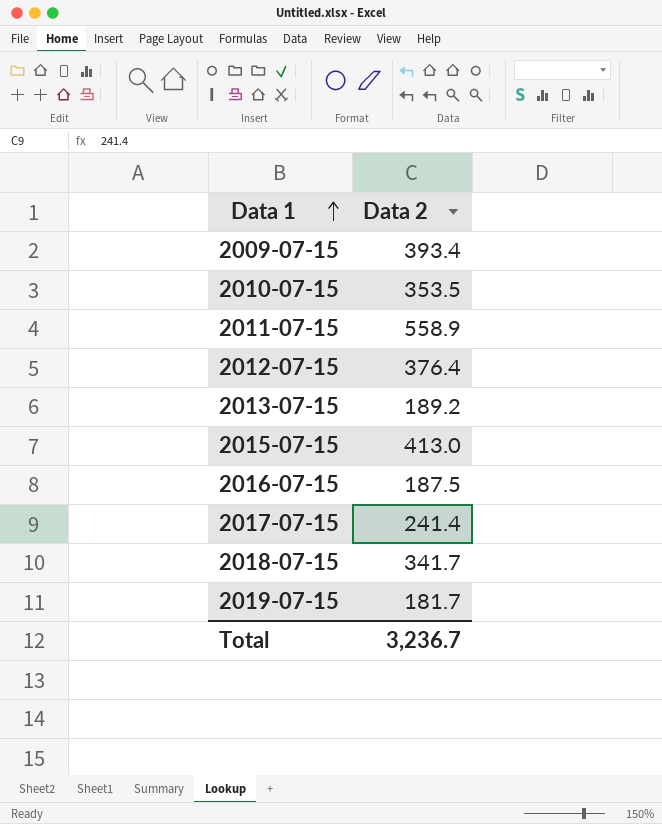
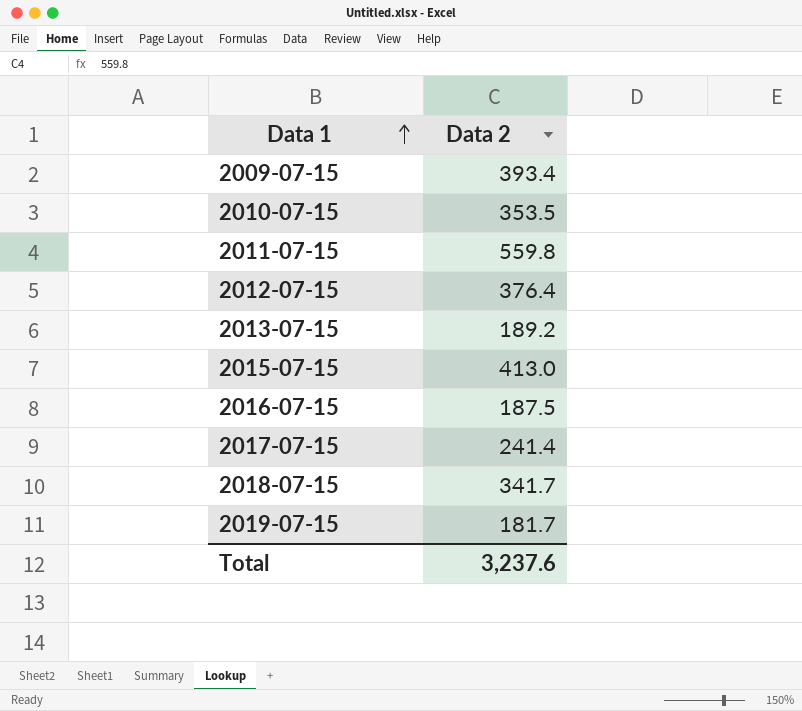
2011-07-15 | Data 2: 558.9 -> 559.8
Total | Data 2: 3,236.7 -> 3,237.6

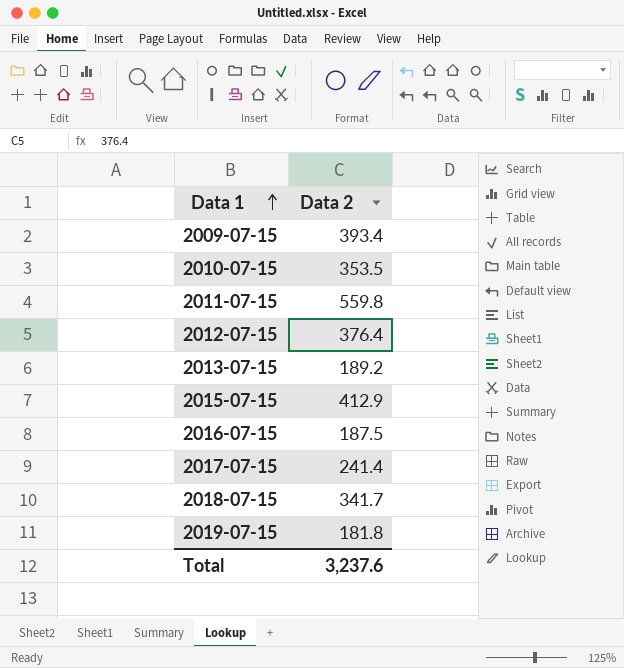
2015-07-15 | Data 2: 413.0 -> 412.9
2019-07-15 | Data 2: 181.7 -> 181.8

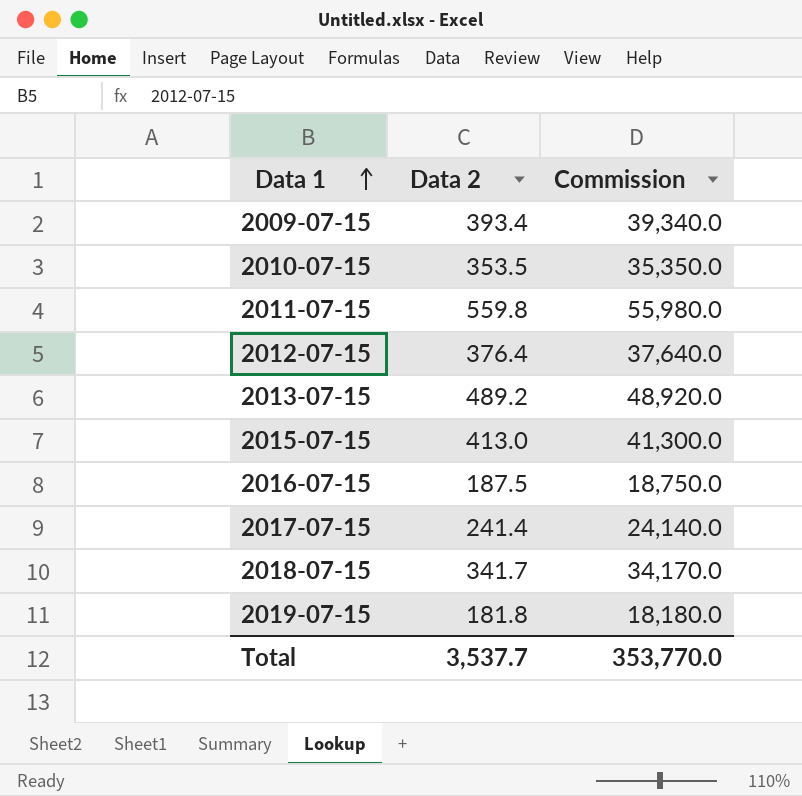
column Commission | formula: none -> [Data 2] * 100
2013-07-15 | Data 2: 189.2 -> 489.2
2015-07-15 | Data 2: 412.9 -> 413.0
Total | Data 2: 3,237.6 -> 3,537.7

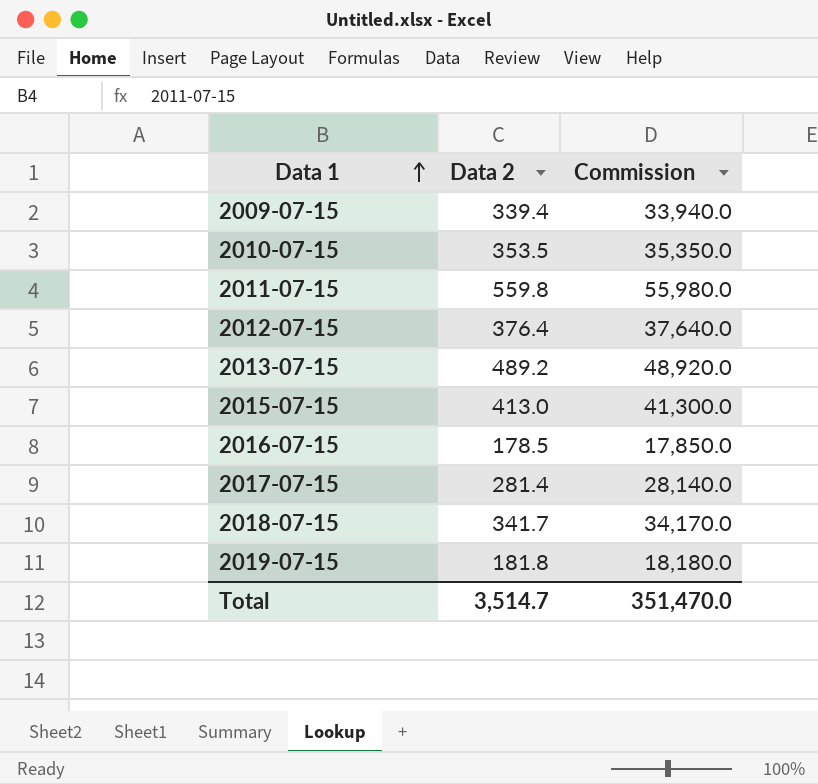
2009-07-15 | Data 2: 393.4 -> 339.4
2009-07-15 | Commission: 39,340.0 -> 33,940.0
2016-07-15 | Data 2: 187.5 -> 178.5
2016-07-15 | Commission: 18,750.0 -> 17,850.0
2017-07-15 | Data 2: 241.4 -> 281.4
2017-07-15 | Commission: 24,140.0 -> 28,140.0
Total | Data 2: 3,537.7 -> 3,514.7
Total | Commission: 353,770.0 -> 351,470.0

